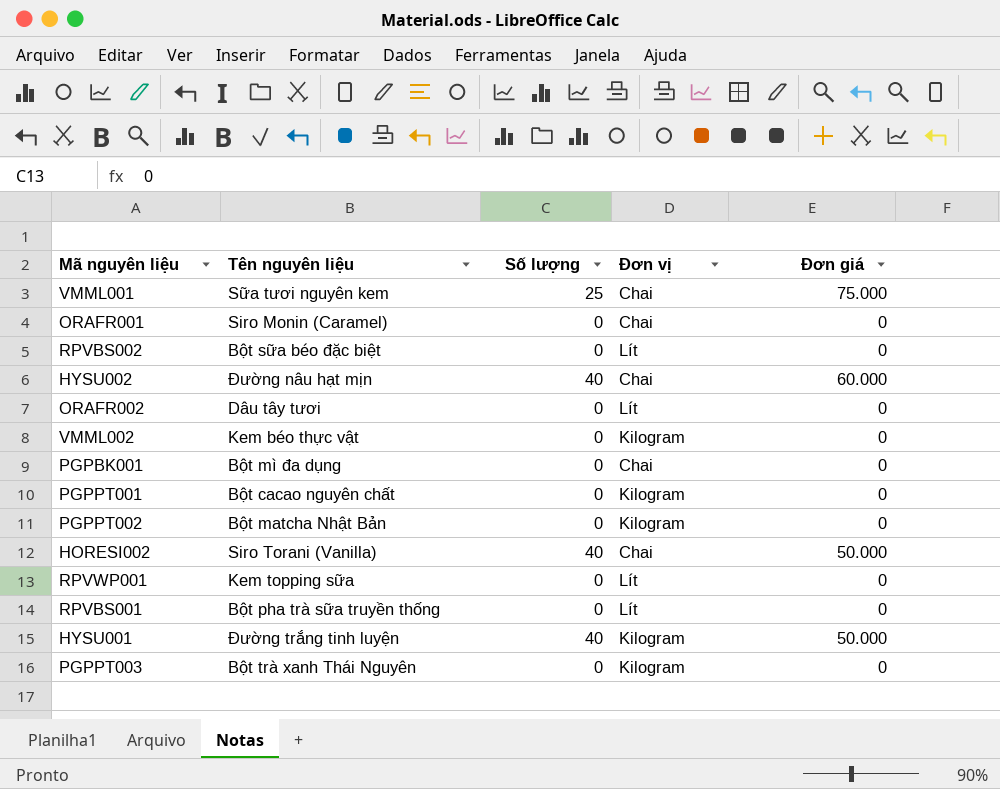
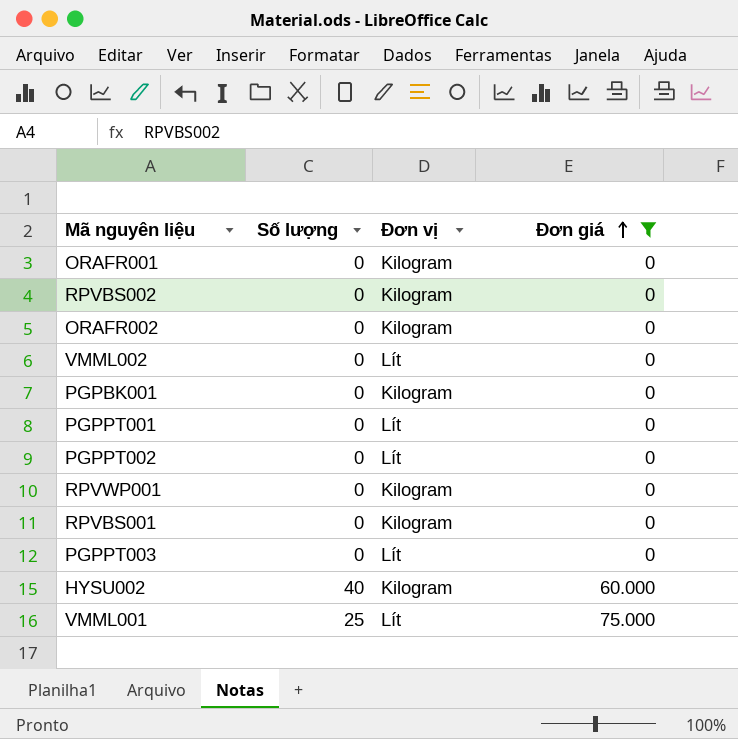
filter: none -> Đơn giá != 50.000
row order: none -> Đơn giá ascending
column Tên nguyên liệu | position: 2 -> none
ORAFR001 | Đơn vị: Chai -> Kilogram
RPVBS002 | Đơn vị: Lít -> Kilogram
ORAFR002 | Đơn vị: Lít -> Kilogram
VMML002 | Đơn vị: Kilogram -> Lít
PGPBK001 | Đơn vị: Chai -> Kilogram
PGPPT001 | Đơn vị: Kilogram -> Lít
PGPPT002 | Đơn vị: Kilogram -> Lít
RPVWP001 | Đơn vị: Lít -> Kilogram
RPVBS001 | Đơn vị: Lít -> Kilogram
PGPPT003 | Đơn vị: Kilogram -> Lít
HYSU002 | Đơn vị: Chai -> Kilogram
VMML001 | Đơn vị: Chai -> Lít

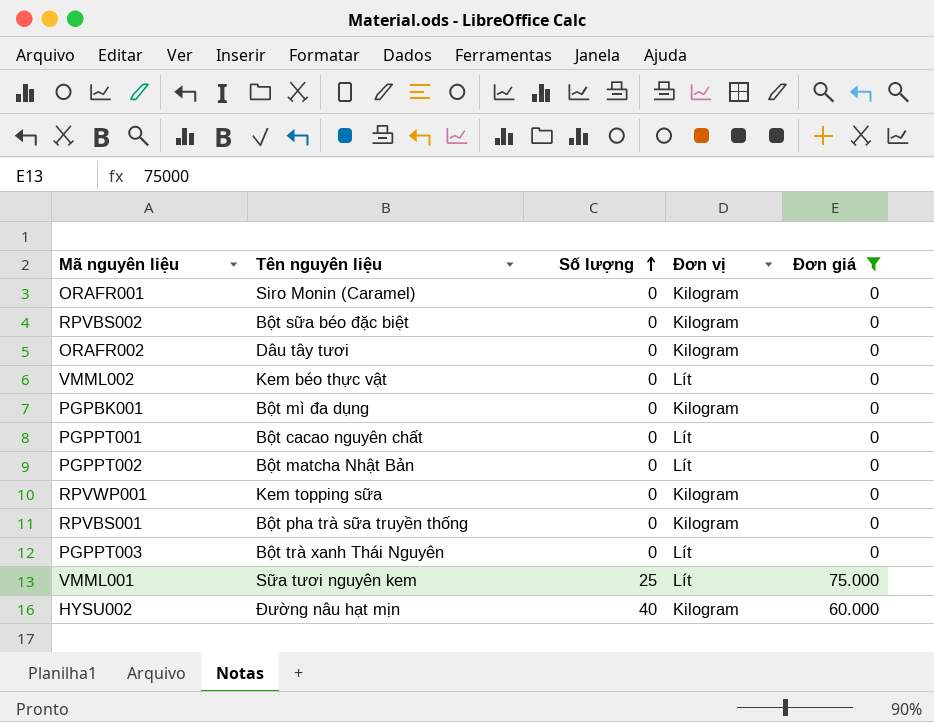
row order: Đơn giá ascending -> Số lượng ascending
column Tên nguyên liệu | position: none -> 2

